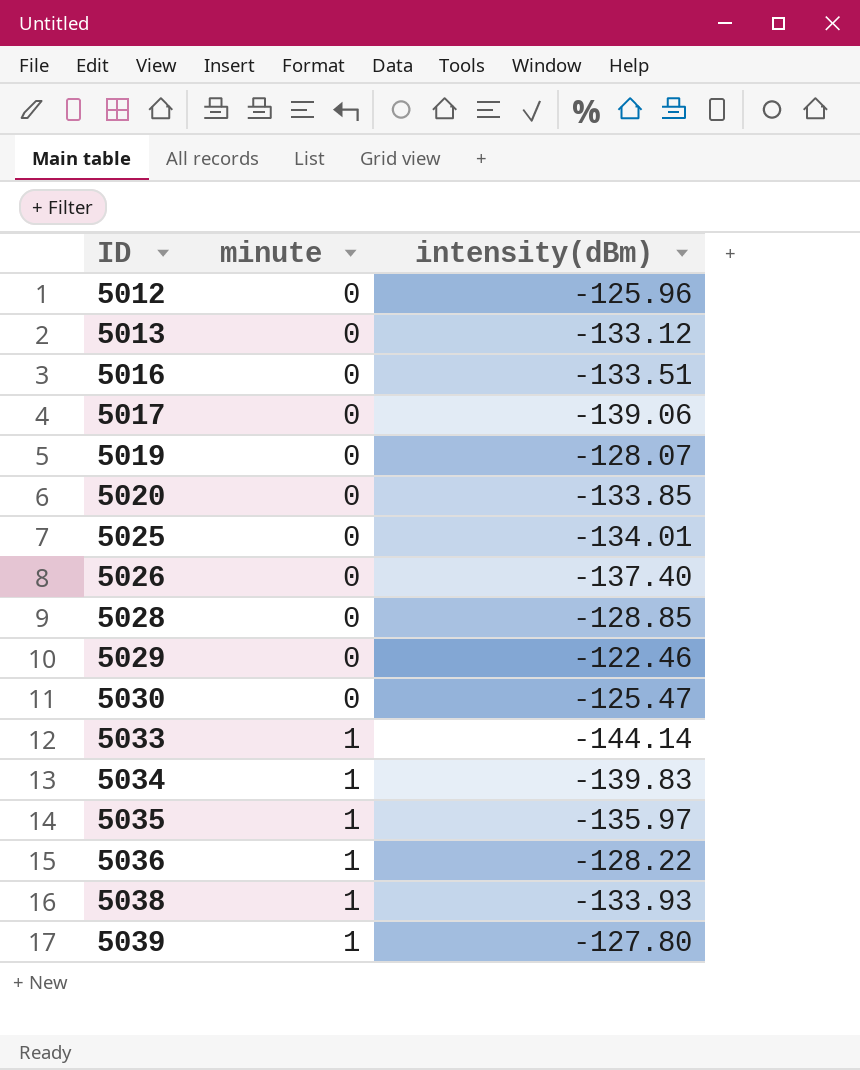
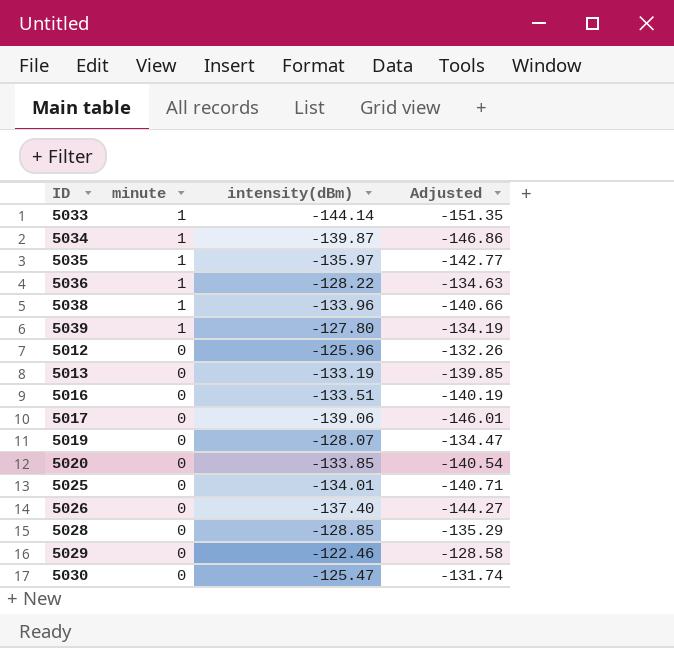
row order: ID ascending -> minute descending
column Adjusted | formula: none -> [intensity(dBm)] * 1.05
5034 | intensity(dBm): -139.83 -> -139.87
5038 | intensity(dBm): -133.93 -> -133.96
5013 | intensity(dBm): -133.12 -> -133.19

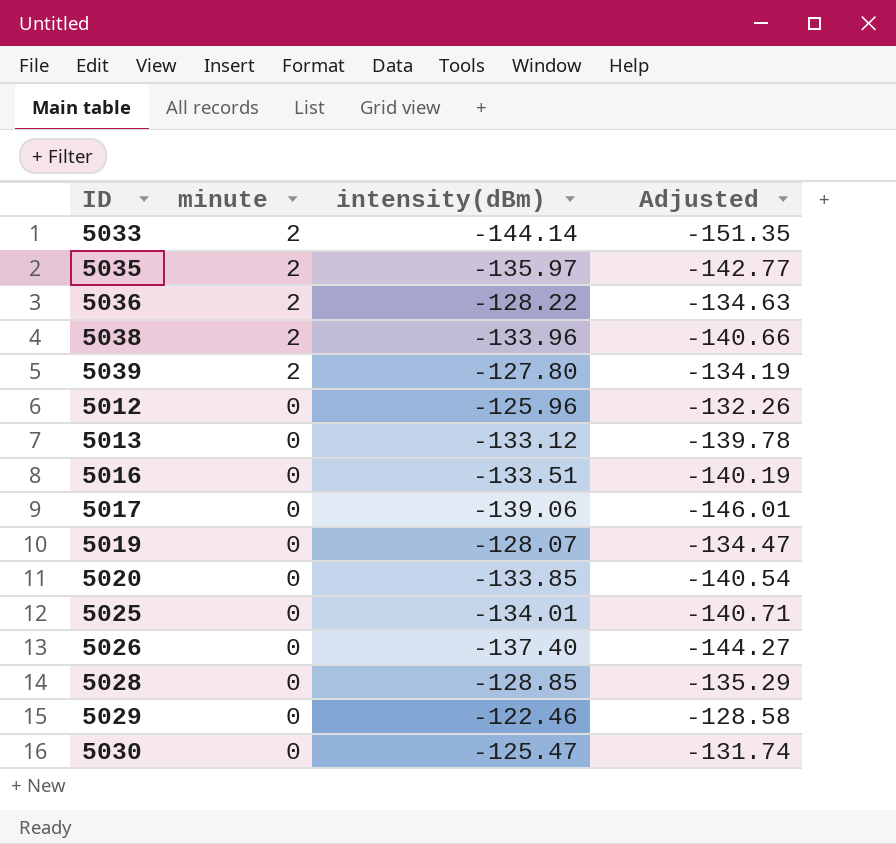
row 5034: 1 | -139.87 | -146.86 -> none
5033 | minute: 1 -> 2
5035 | minute: 1 -> 2
5036 | minute: 1 -> 2
5038 | minute: 1 -> 2
5039 | minute: 1 -> 2
5013 | intensity(dBm): -133.19 -> -133.12
5013 | Adjusted: -139.85 -> -139.78

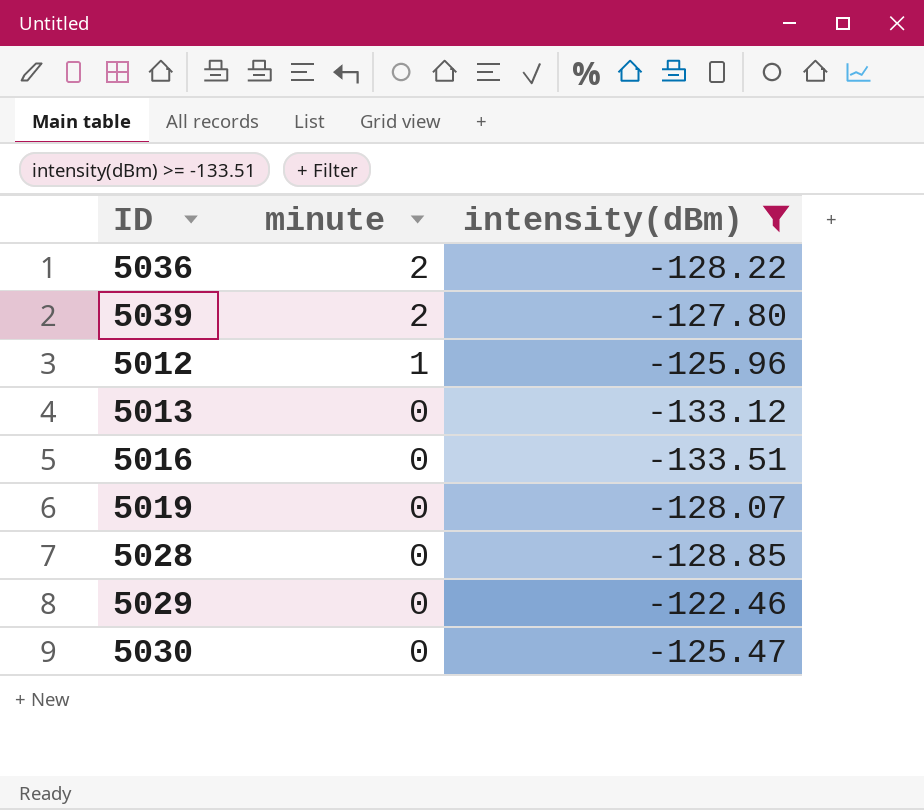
filter: none -> intensity(dBm) >= -133.51
column Adjusted | formula: [intensity(dBm)] * 1.05 -> none
5012 | minute: 0 -> 1

